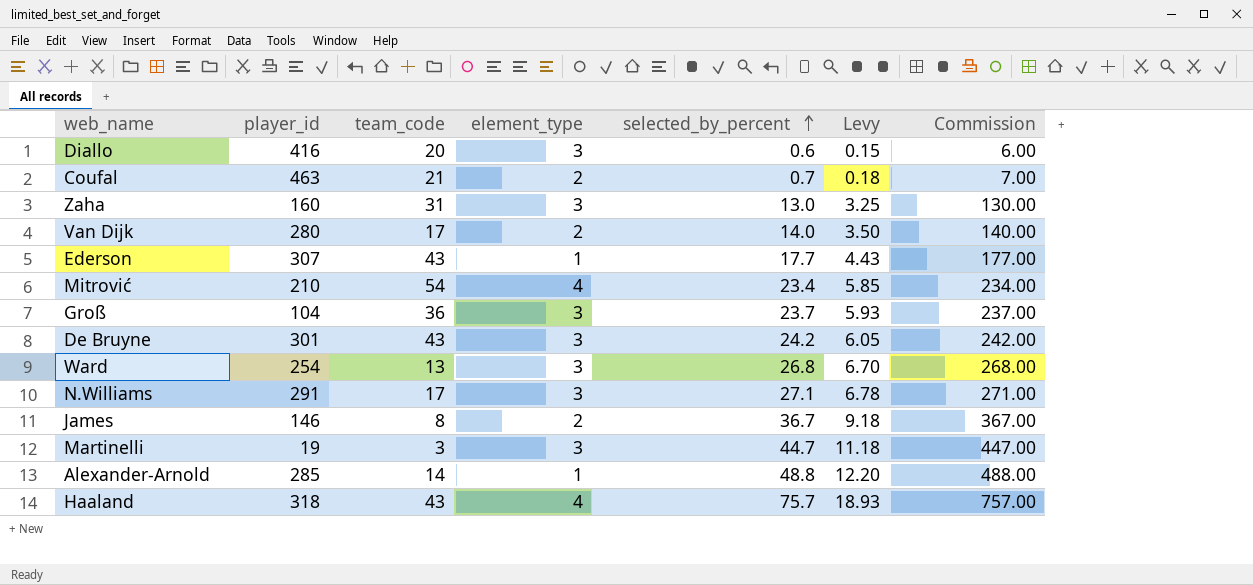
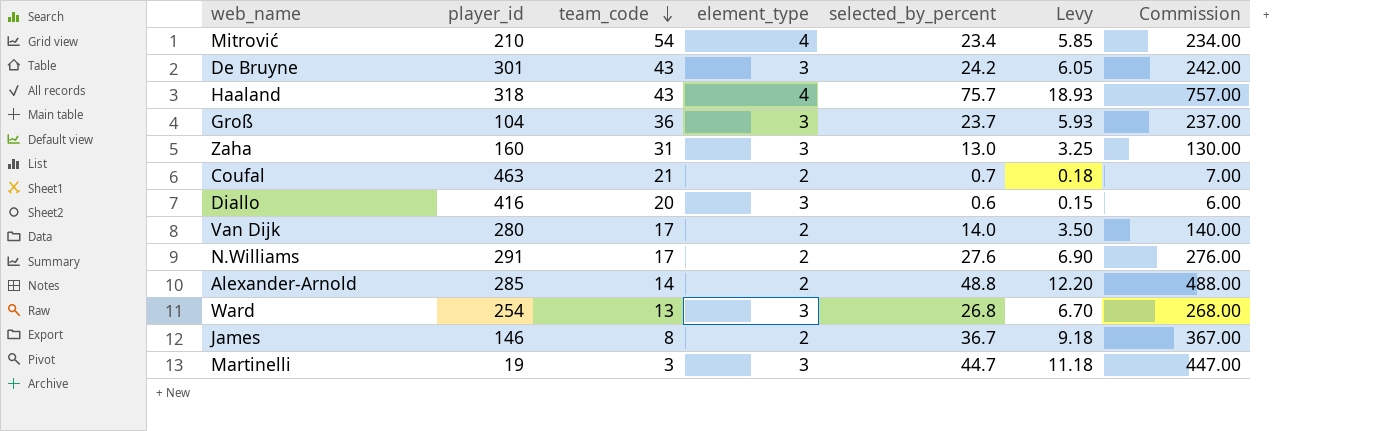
row order: selected_by_percent ascending -> team_code descending
row Ederson: 307 | 43 | 1 | 17.7 | 4.43 | 177.00 -> none
N.Williams | element_type: 3 -> 2
N.Williams | selected_by_percent: 27.1 -> 27.6
N.Williams | Levy: 6.78 -> 6.90
N.Williams | Commission: 271.00 -> 276.00
Alexander-Arnold | element_type: 1 -> 2

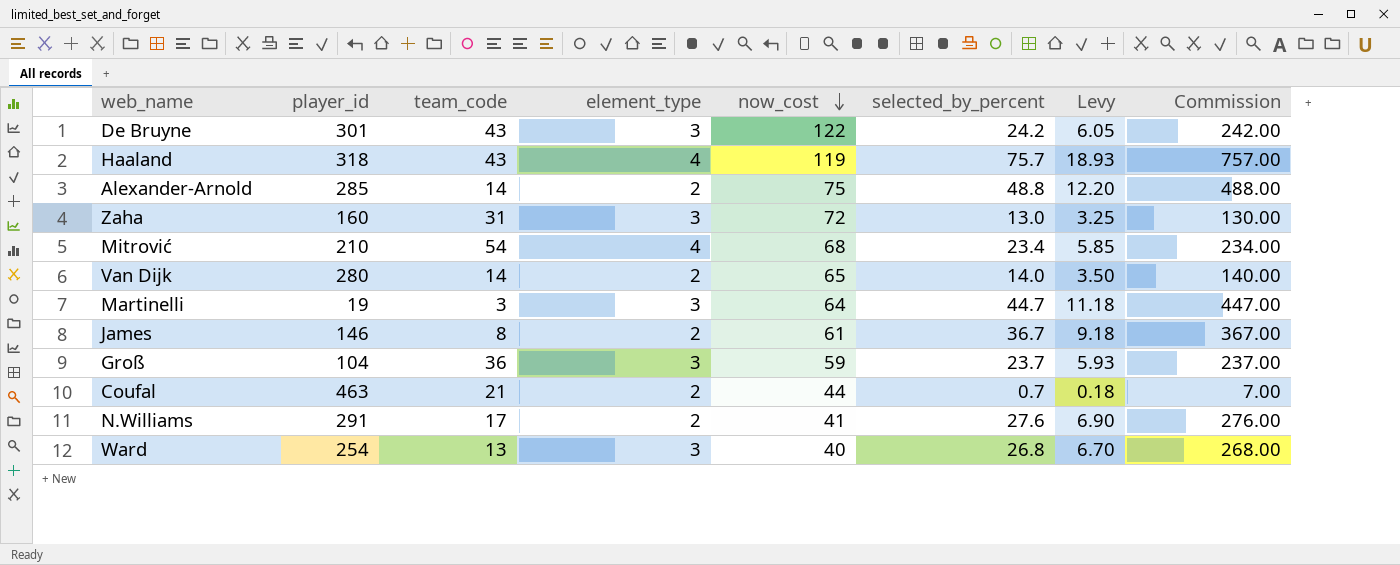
row order: team_code descending -> now_cost descending
column now_cost | position: none -> 5
row Diallo: 416 | 20 | 3 | 0.6 | 0.15 | 6.00 -> none
Van Dijk | team_code: 17 -> 14

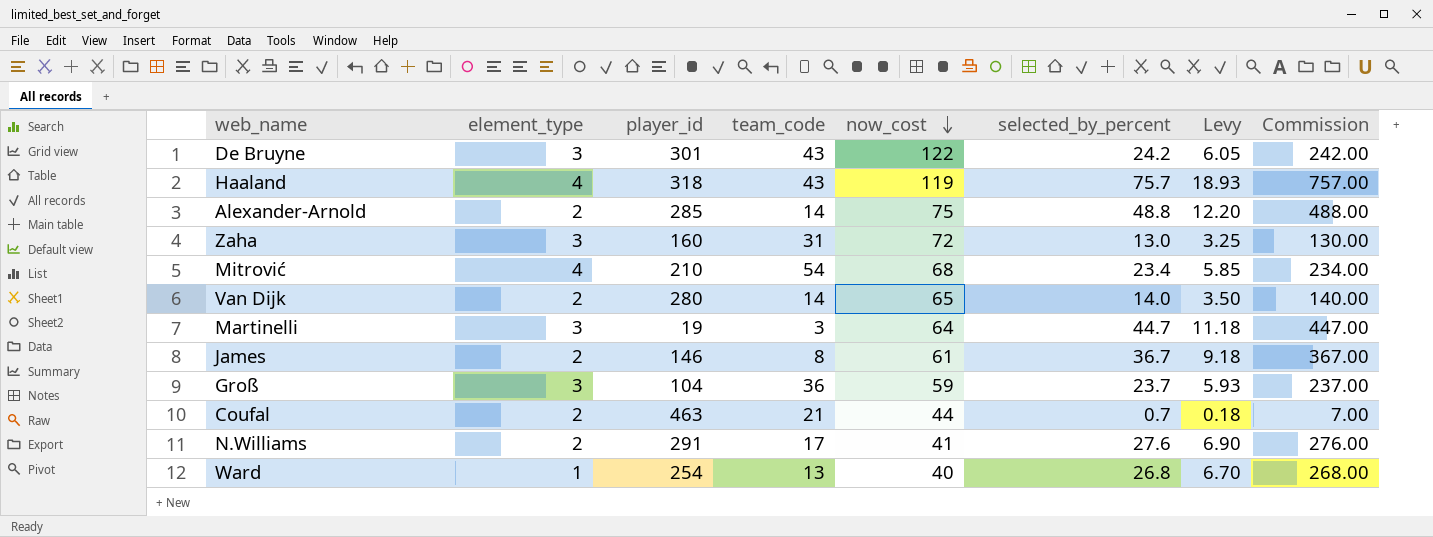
column element_type | position: 4 -> 2
Ward | element_type: 3 -> 1

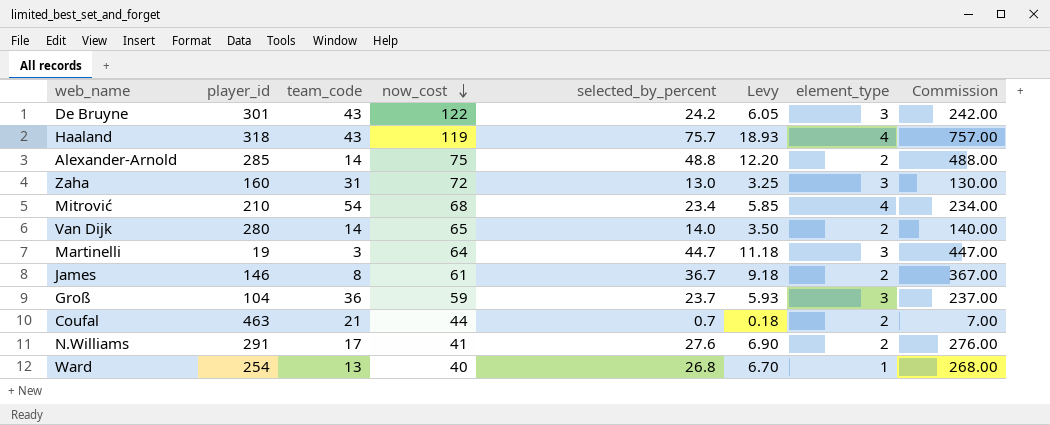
column element_type | position: 2 -> 7

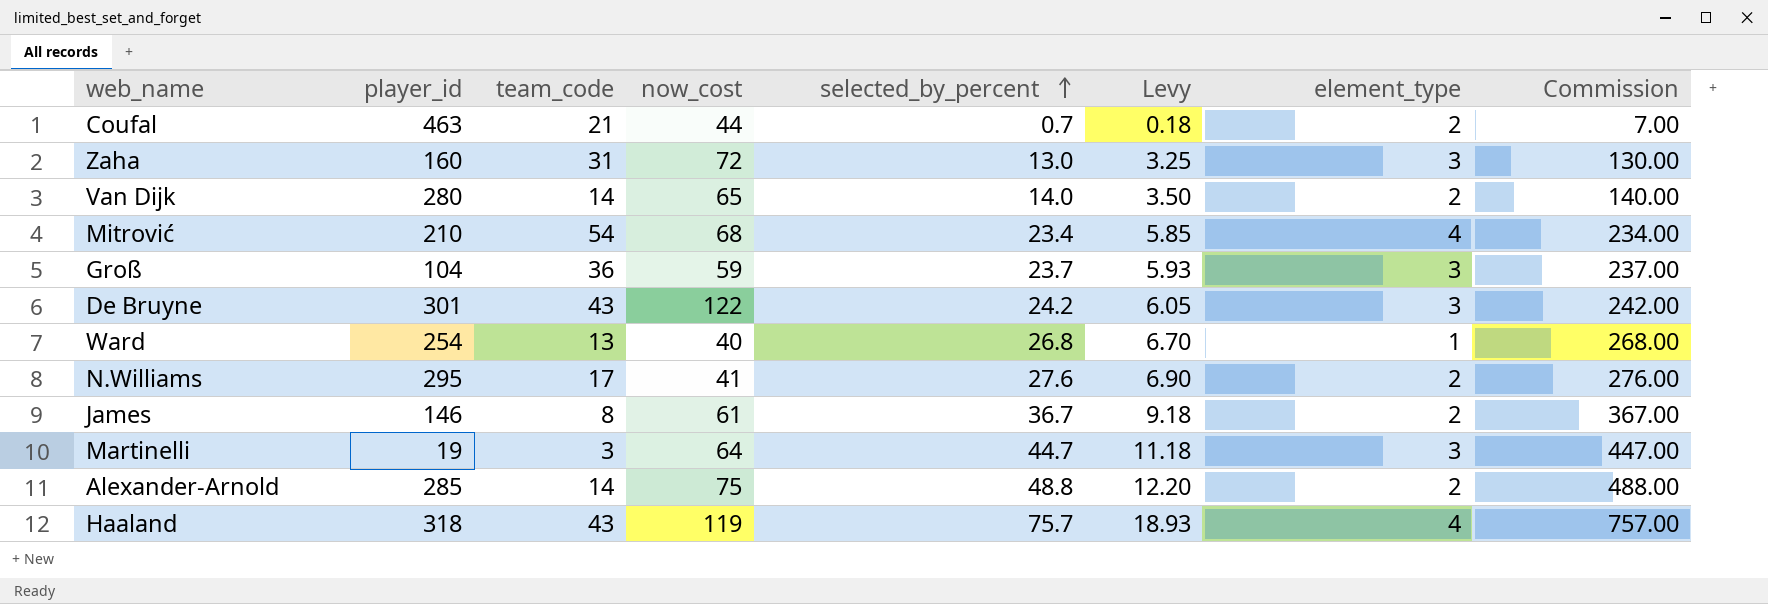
row order: now_cost descending -> selected_by_percent ascending
N.Williams | player_id: 291 -> 295

